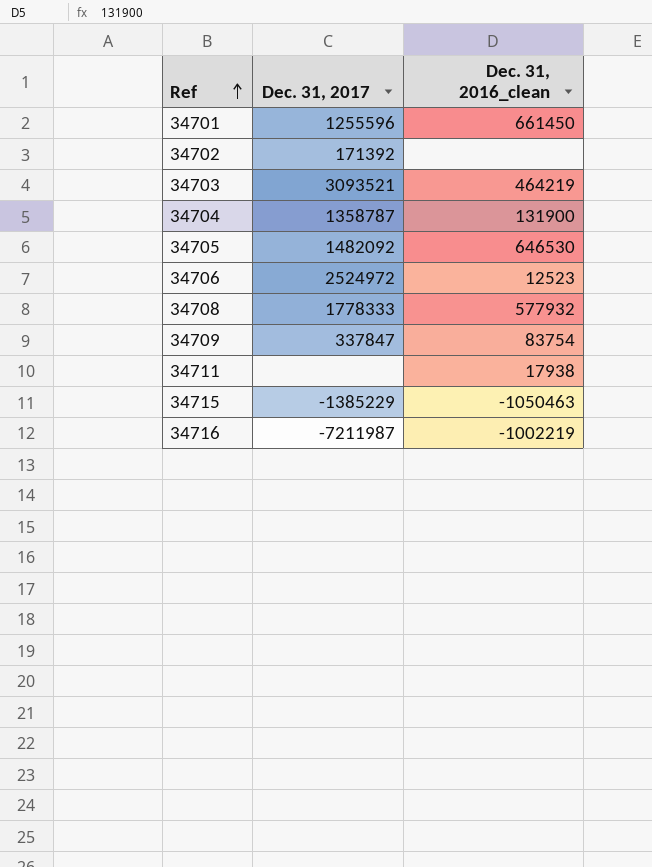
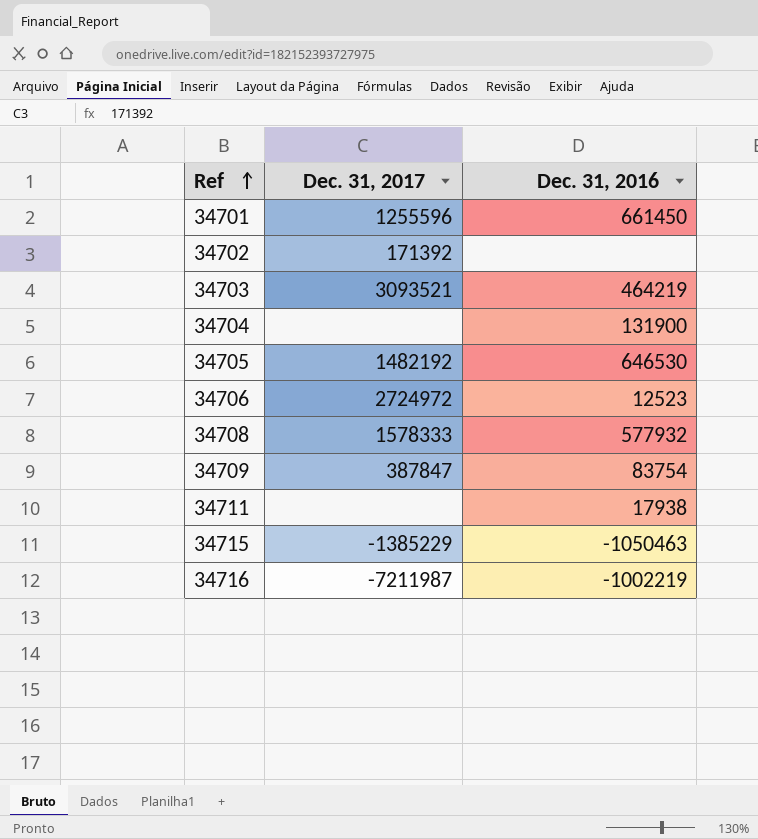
column name: Dec. 31, 2016_clean -> Dec. 31, 2016
34704 | Dec. 31, 2017: 1358787 -> none
34705 | Dec. 31, 2017: 1482092 -> 1482192
34706 | Dec. 31, 2017: 2524972 -> 2724972
34708 | Dec. 31, 2017: 1778333 -> 1578333
34709 | Dec. 31, 2017: 337847 -> 387847

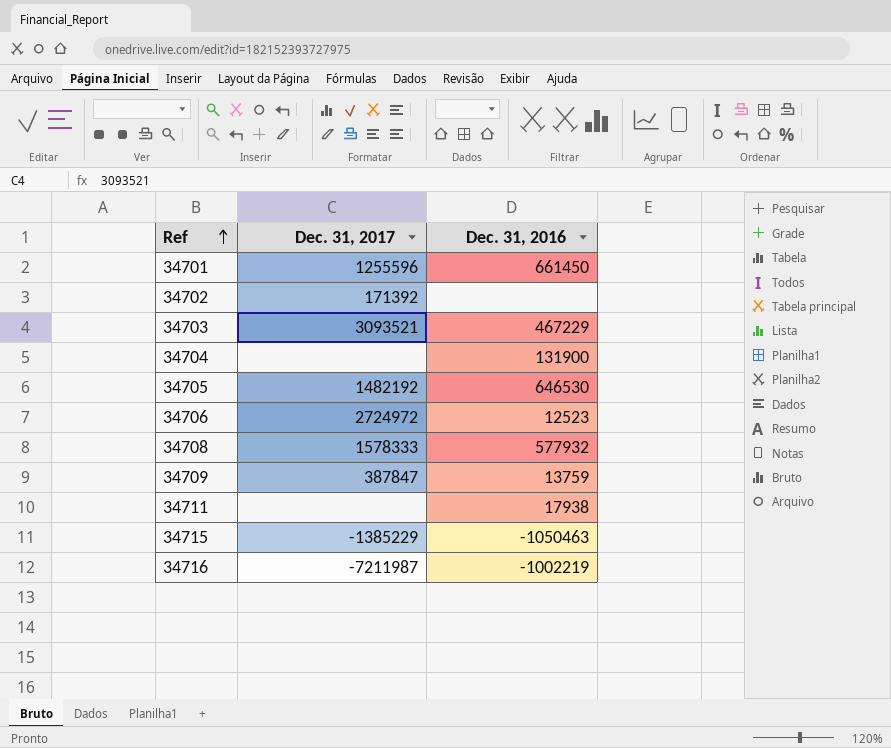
34703 | Dec. 31, 2016: 464219 -> 467229
34709 | Dec. 31, 2016: 83754 -> 13759

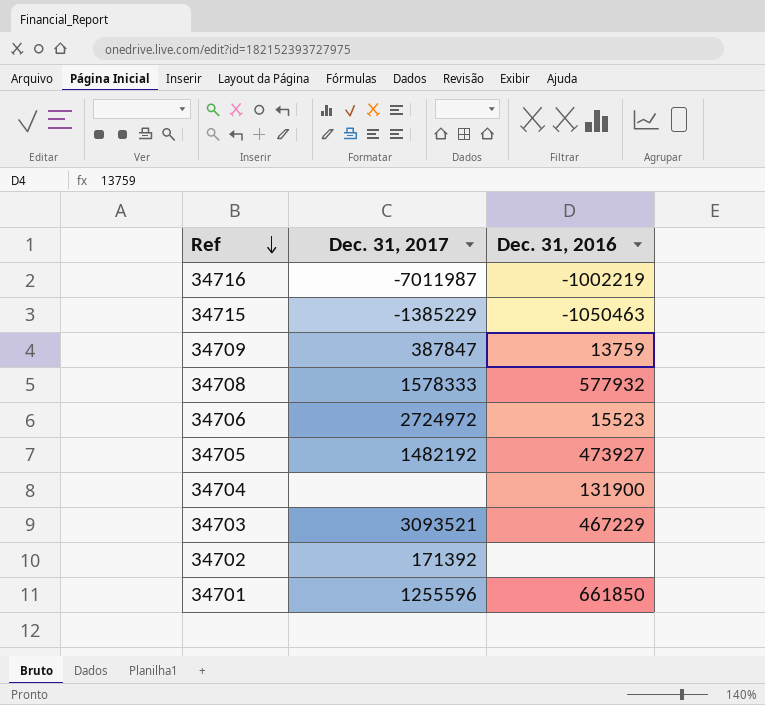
row order: Ref ascending -> Ref descending
row 34711: none | 17938 -> none
34716 | Dec. 31, 2017: -7211987 -> -7011987
34706 | Dec. 31, 2016: 12523 -> 15523
34705 | Dec. 31, 2016: 646530 -> 473927
34701 | Dec. 31, 2016: 661450 -> 661850

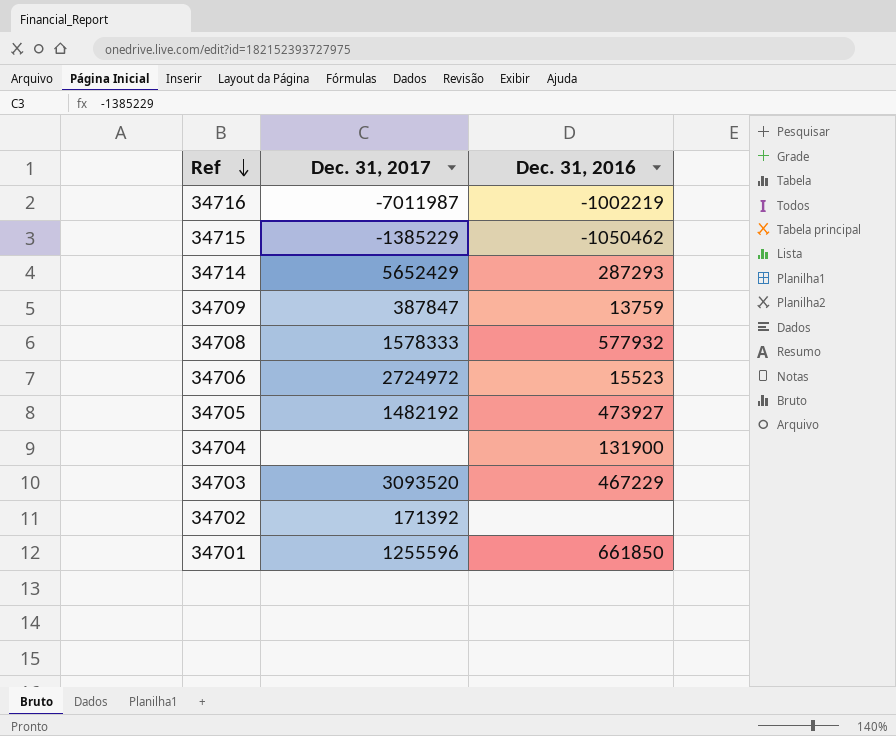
34715 | Dec. 31, 2016: -1050463 -> -1050462
row 34714: none -> 5652429 | 287293
34703 | Dec. 31, 2017: 3093521 -> 3093520

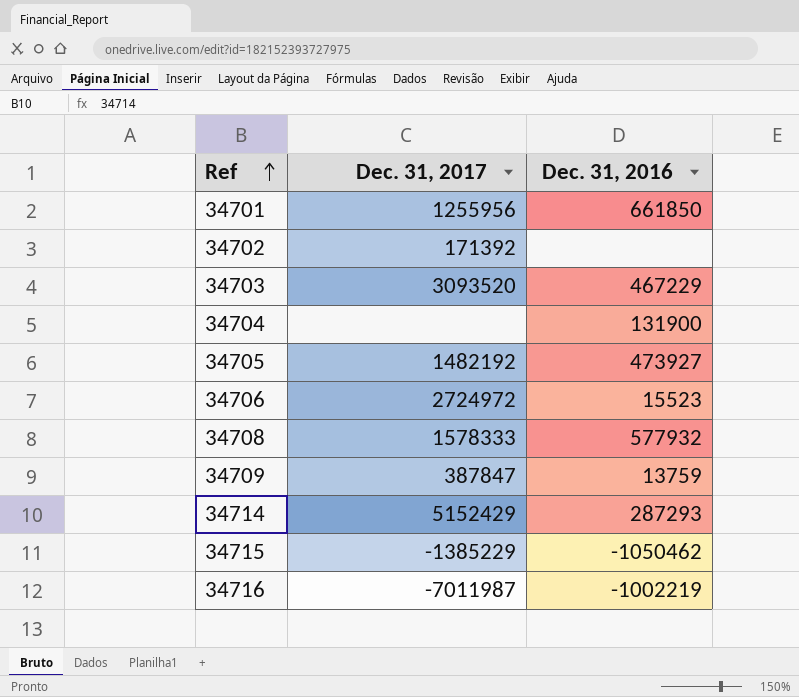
row order: Ref descending -> Ref ascending
34701 | Dec. 31, 2017: 1255596 -> 1255956
34714 | Dec. 31, 2017: 5652429 -> 5152429

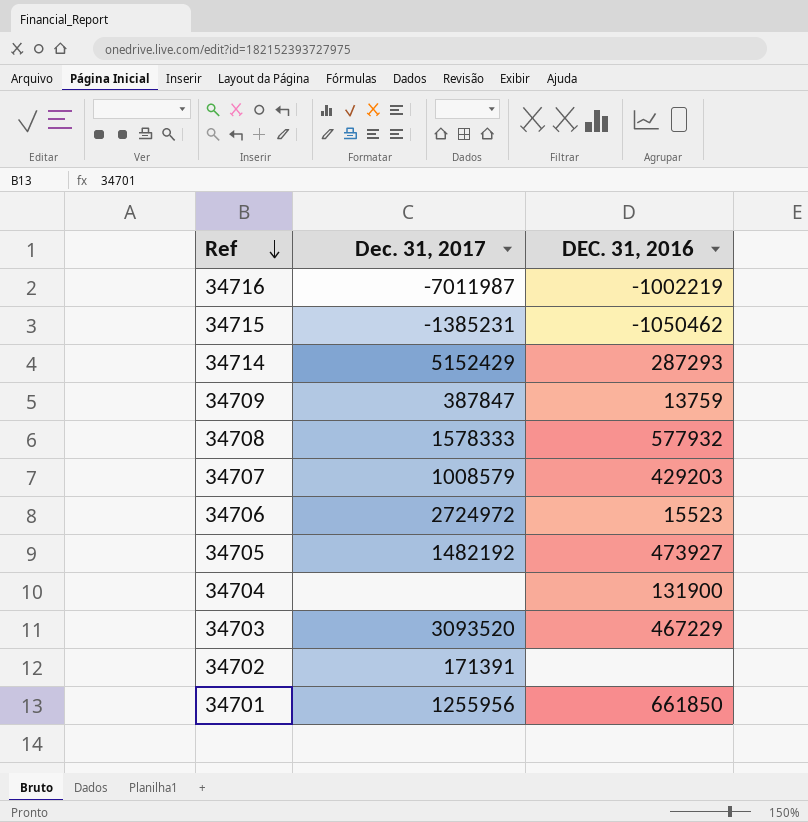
row order: Ref ascending -> Ref descending
column name: Dec. 31, 2016 -> DEC. 31, 2016
34715 | Dec. 31, 2017: -1385229 -> -1385231
row 34707: none -> 1008579 | 429203
34702 | Dec. 31, 2017: 171392 -> 171391

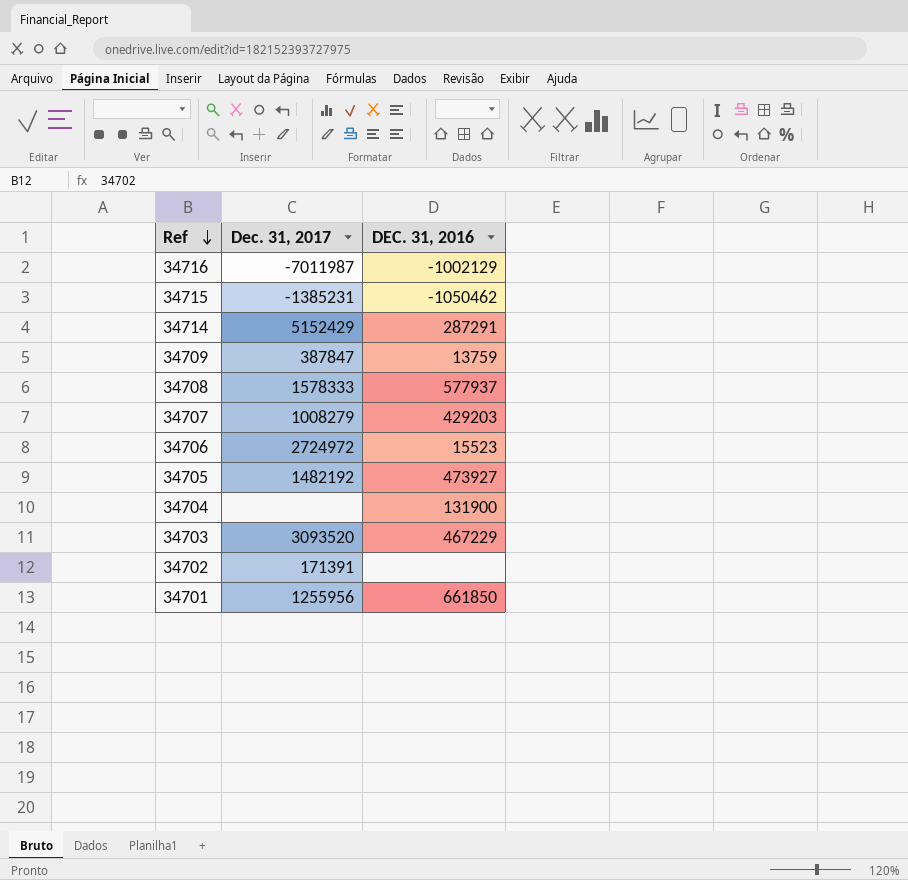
34716 | DEC. 31, 2016: -1002219 -> -1002129
34714 | DEC. 31, 2016: 287293 -> 287291
34708 | DEC. 31, 2016: 577932 -> 577937
34707 | Dec. 31, 2017: 1008579 -> 1008279

